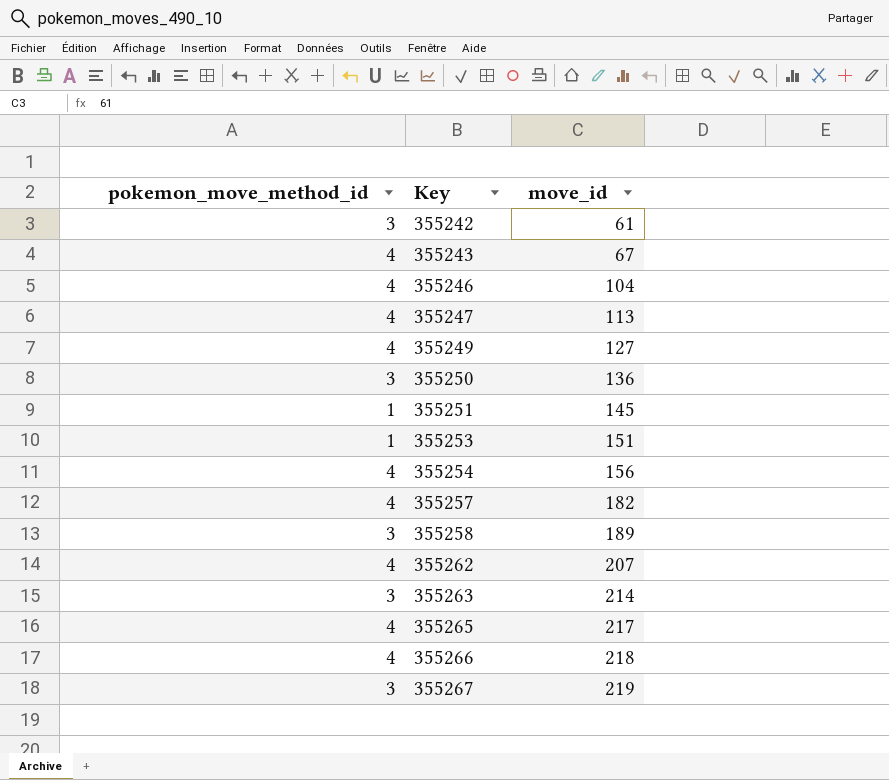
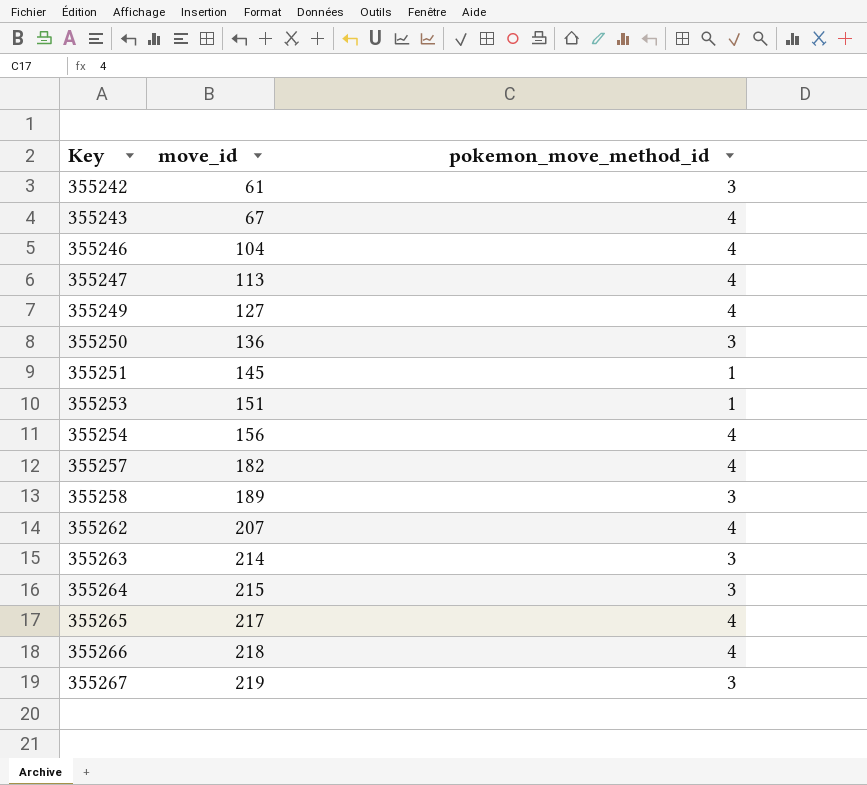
column pokemon_move_method_id | position: 1 -> 3
row 355264: none -> 215 | 3

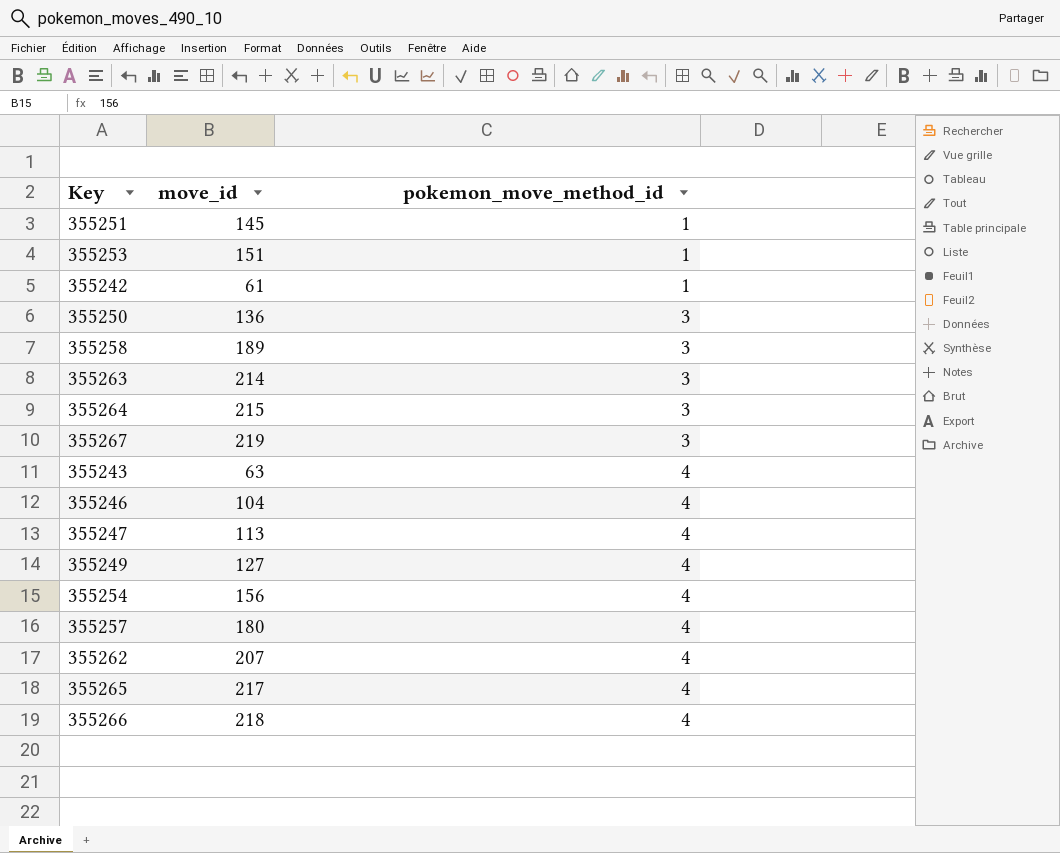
row order: Key ascending -> pokemon_move_method_id ascending
355242 | pokemon_move_method_id: 3 -> 1
355243 | move_id: 67 -> 63
355257 | move_id: 182 -> 180

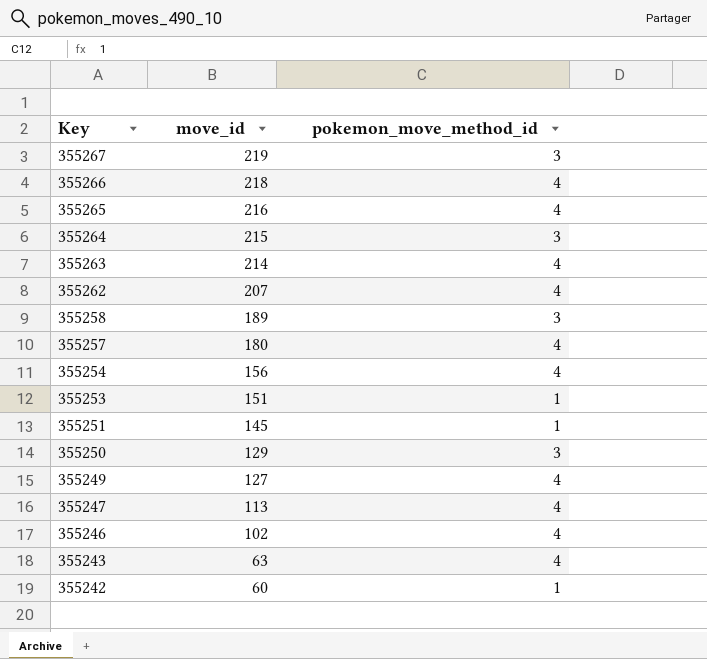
row order: pokemon_move_method_id ascending -> Key descending
355265 | move_id: 217 -> 216
355263 | pokemon_move_method_id: 3 -> 4
355250 | move_id: 136 -> 129
355246 | move_id: 104 -> 102
355242 | move_id: 61 -> 60

